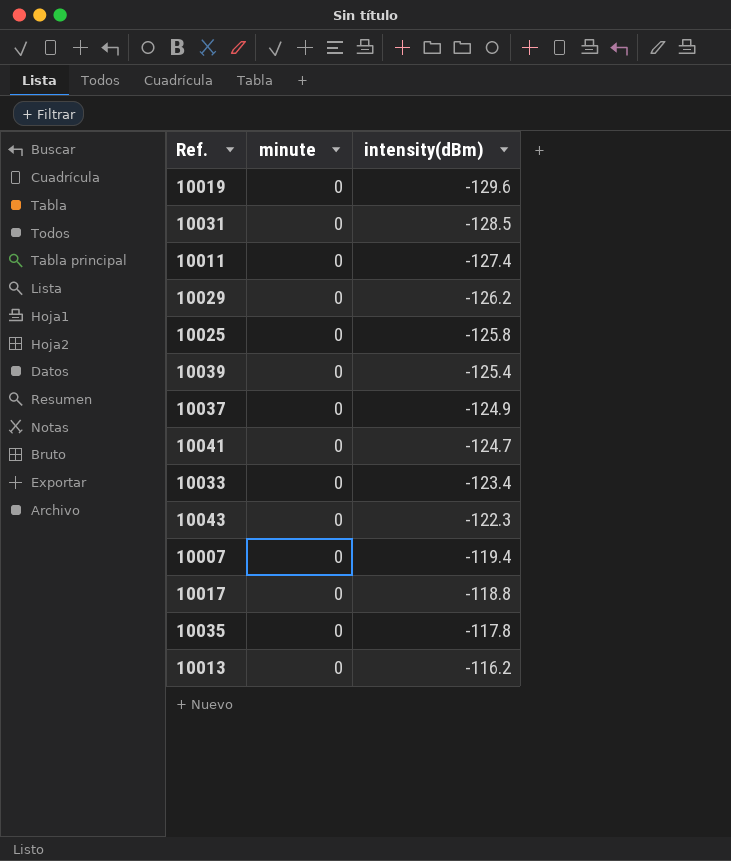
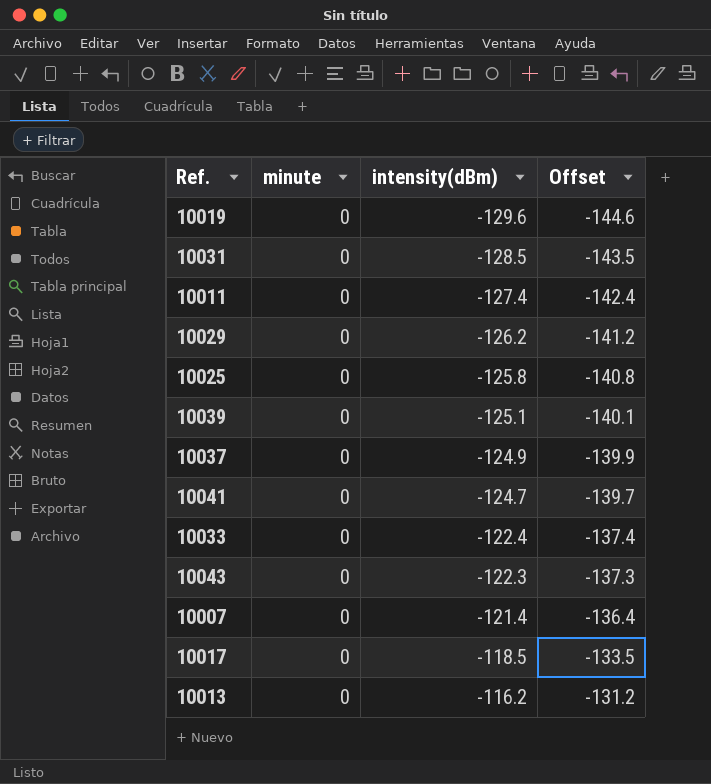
column Offset | formula: none -> [intensity(dBm)] - 15
row 10035: 0 | -117.8 -> none
10039 | intensity(dBm): -125.4 -> -125.1
10033 | intensity(dBm): -123.4 -> -122.4
10007 | intensity(dBm): -119.4 -> -121.4
10017 | intensity(dBm): -118.8 -> -118.5

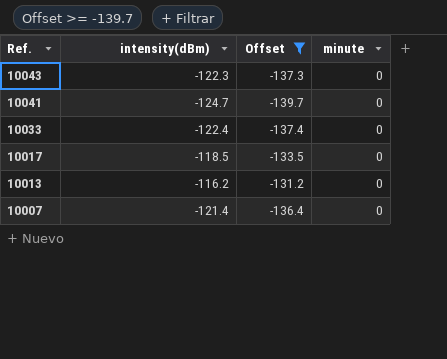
filter: none -> Offset >= -139.7
row order: intensity(dBm) ascending -> Ref. descending
column minute | position: 2 -> 4

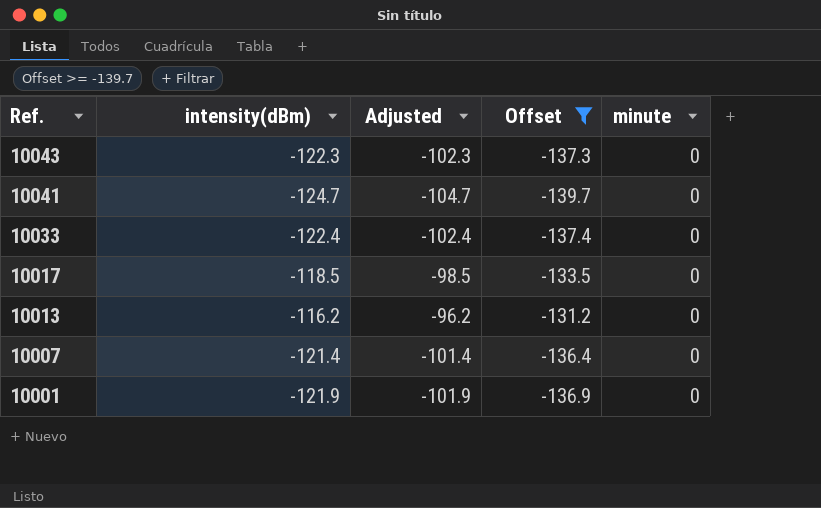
column Adjusted | formula: none -> [intensity(dBm)] + 20
row 10001: none -> -121.9 | -101.9 | -136.9 | 0

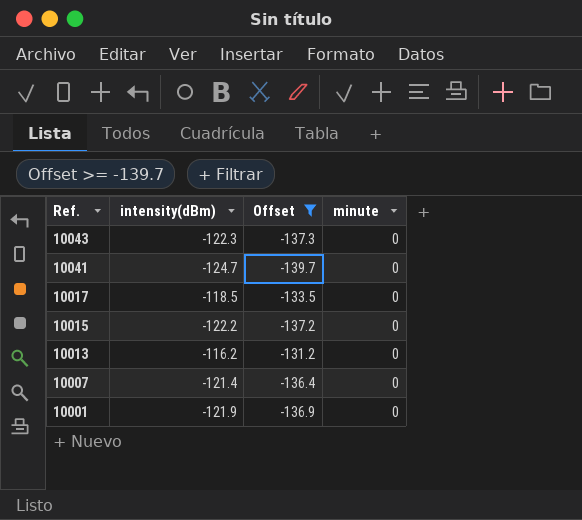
column Adjusted | formula: [intensity(dBm)] + 20 -> none
row 10033: -122.4 | -102.4 | -137.4 | 0 -> none
row 10015: none -> -122.2 | -137.2 | 0

